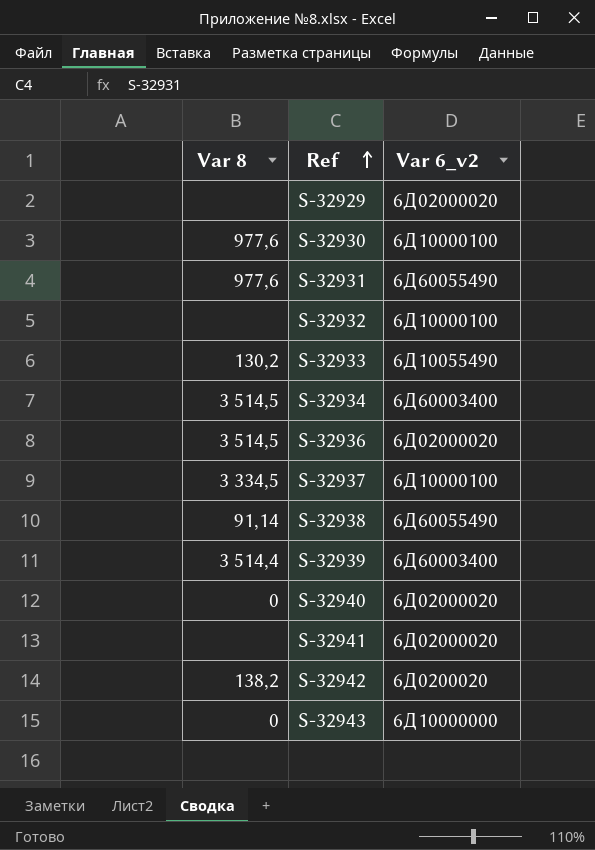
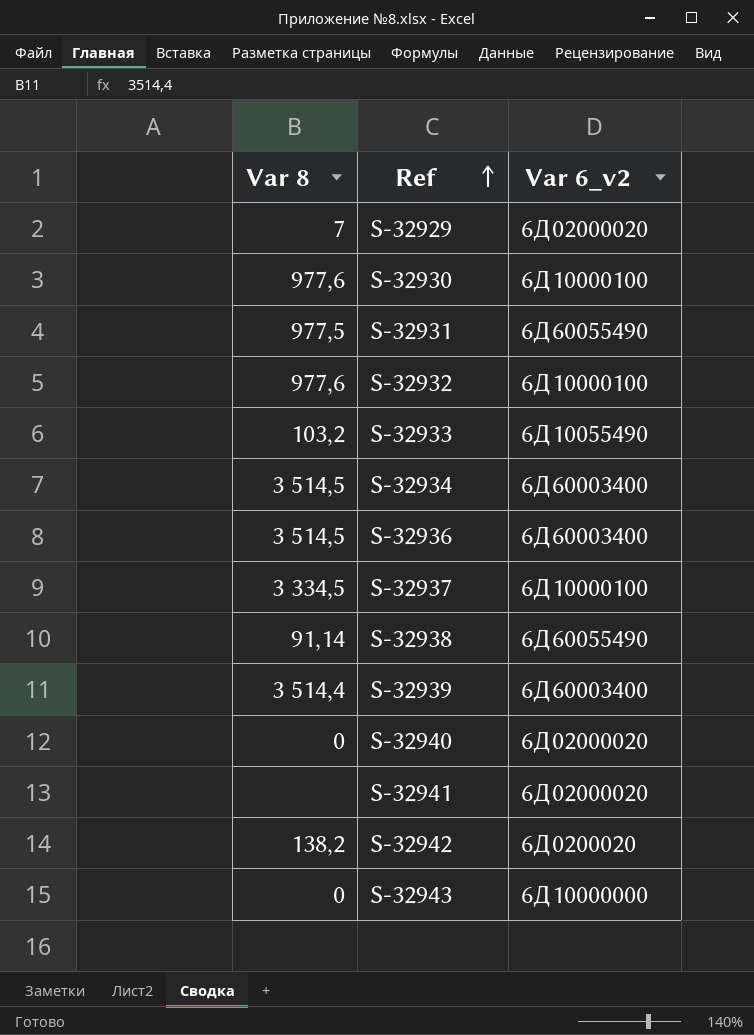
S-32929 | Var 8: none -> 7
S-32931 | Var 8: 977,6 -> 977,5
S-32932 | Var 8: none -> 977,6
S-32933 | Var 8: 130,2 -> 103,2
S-32936 | Var 6_v2: 6Д02000020 -> 6Д60003400

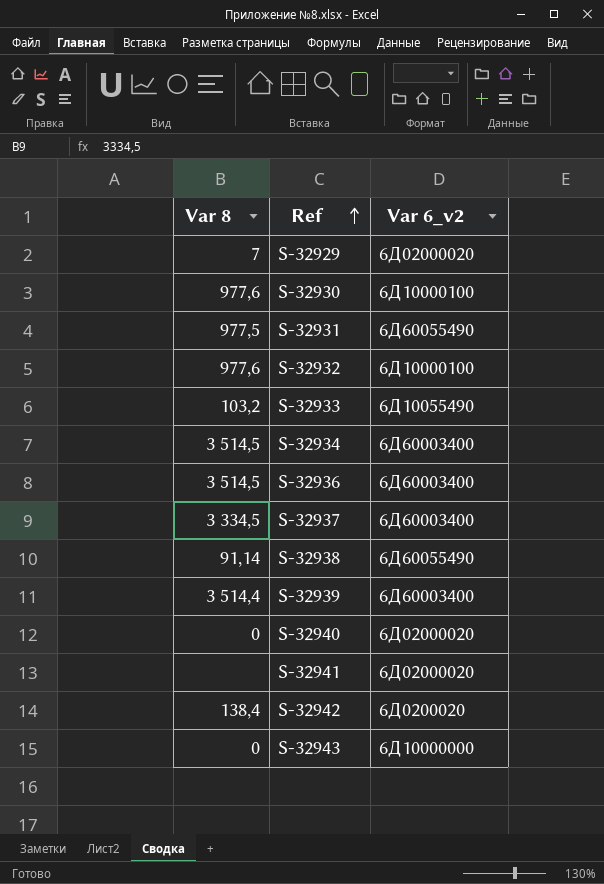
S-32937 | Var 6_v2: 6Д10000100 -> 6Д60003400
S-32942 | Var 8: 138,2 -> 138,4

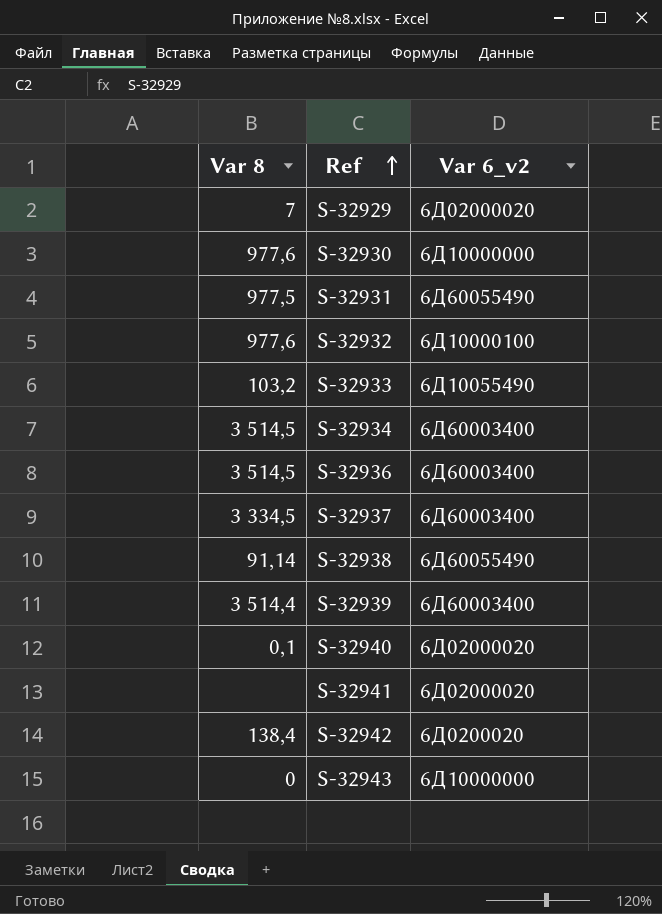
S-32930 | Var 6_v2: 6Д10000100 -> 6Д10000000
S-32940 | Var 8: 0 -> 0,1

